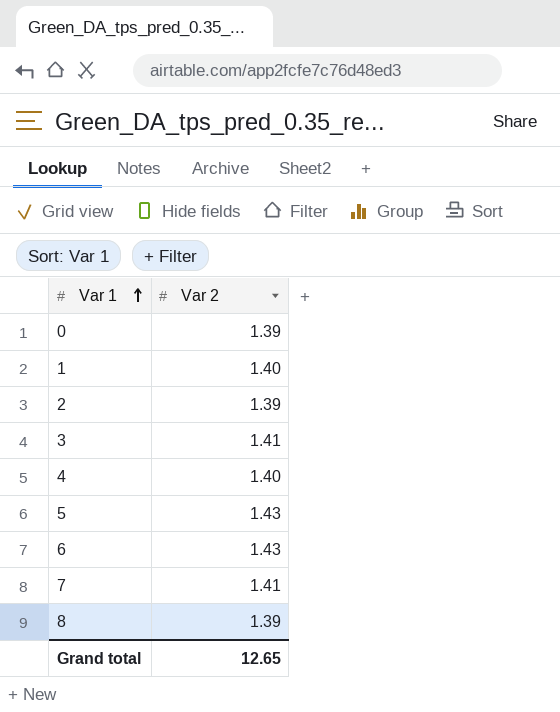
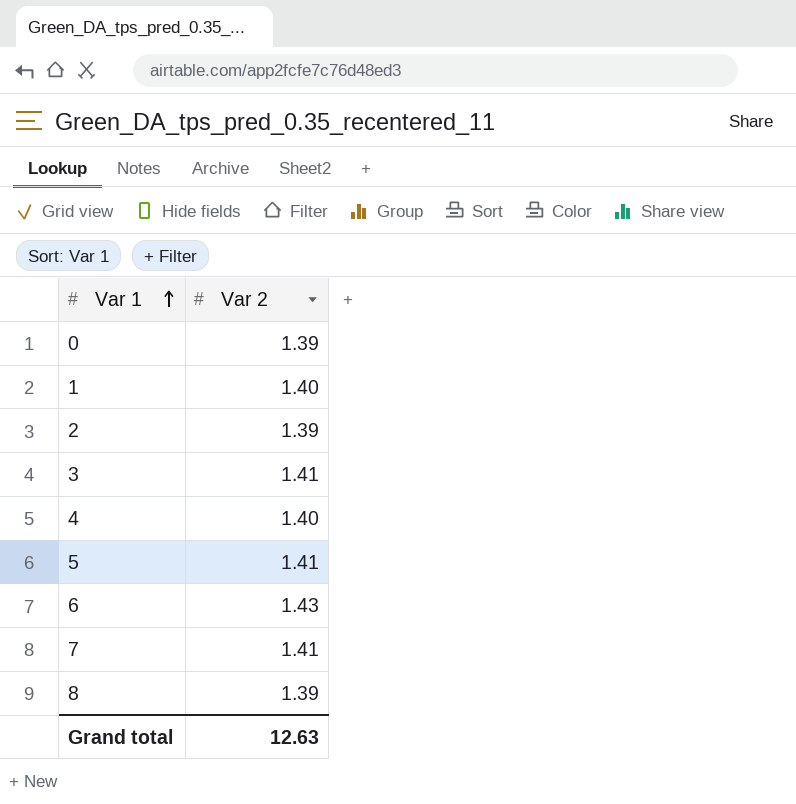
5 | Var 2: 1.43 -> 1.41
Grand total | Var 2: 12.65 -> 12.63

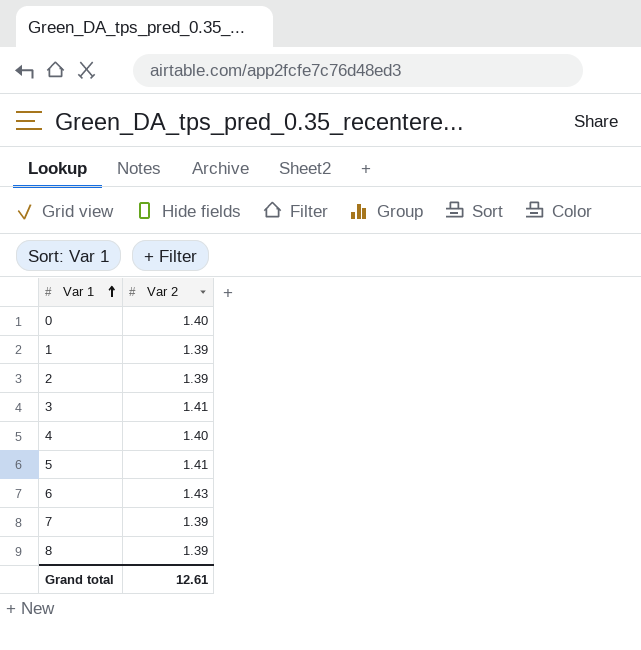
0 | Var 2: 1.39 -> 1.40
1 | Var 2: 1.40 -> 1.39
7 | Var 2: 1.41 -> 1.39
Grand total | Var 2: 12.63 -> 12.61

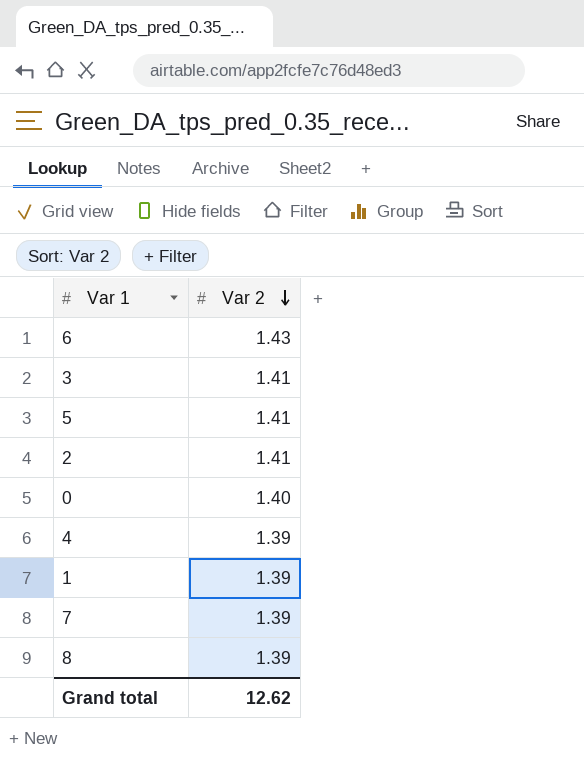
row order: Var 1 ascending -> Var 2 descending
2 | Var 2: 1.39 -> 1.41
4 | Var 2: 1.40 -> 1.39
Grand total | Var 2: 12.61 -> 12.62

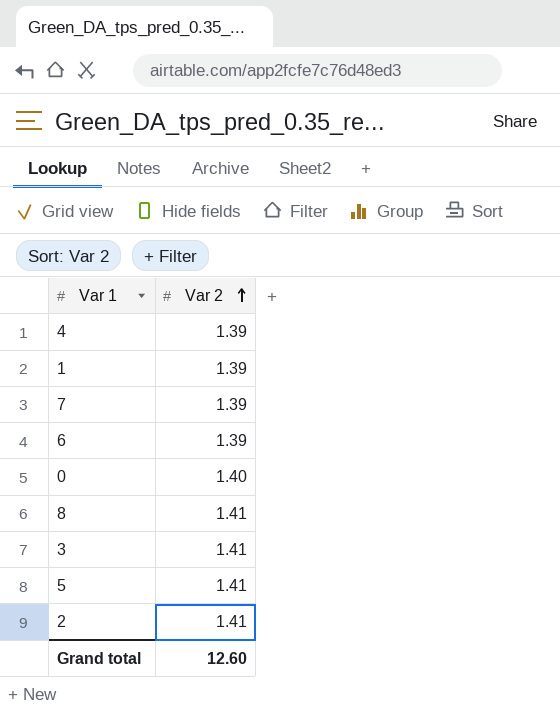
row order: Var 2 descending -> Var 2 ascending
6 | Var 2: 1.43 -> 1.39
8 | Var 2: 1.39 -> 1.41
Grand total | Var 2: 12.62 -> 12.60

